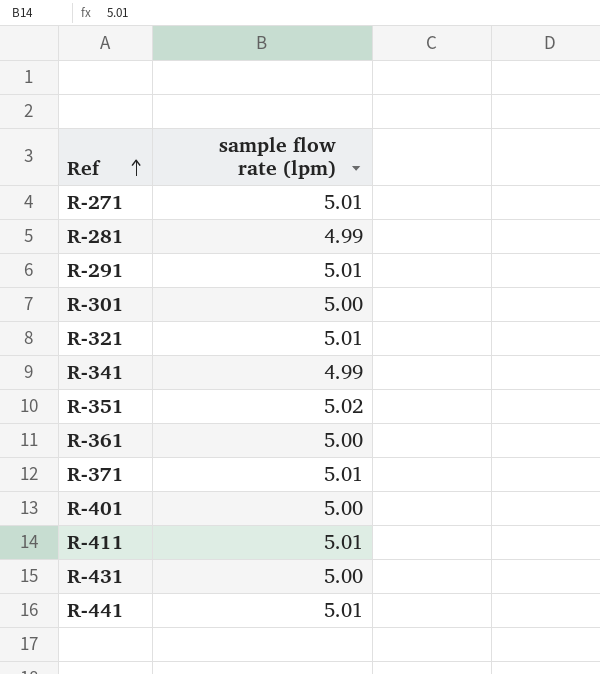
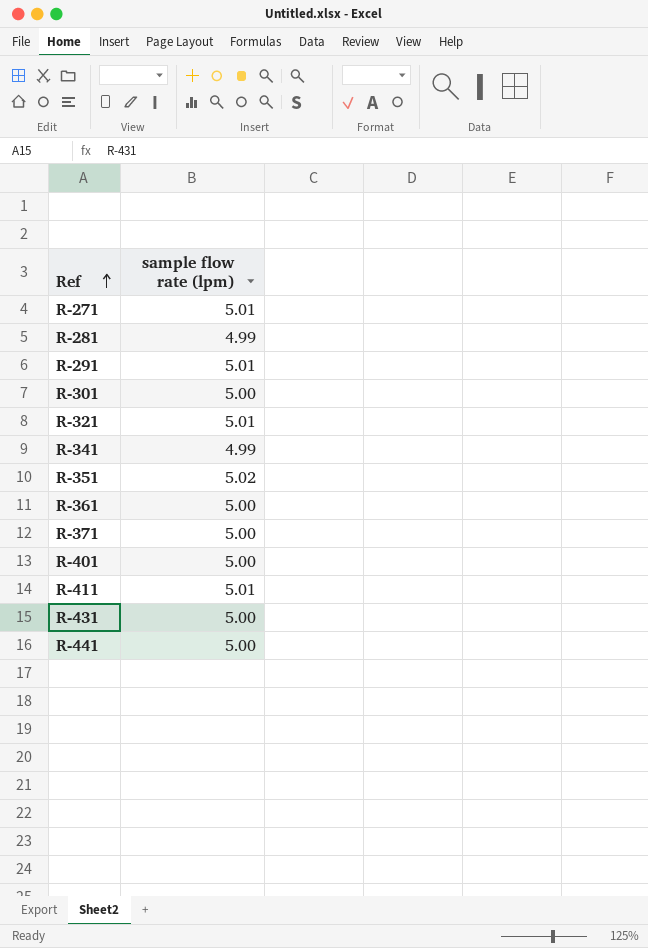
R-371 | sample flow rate (lpm): 5.01 -> 5.00
R-441 | sample flow rate (lpm): 5.01 -> 5.00

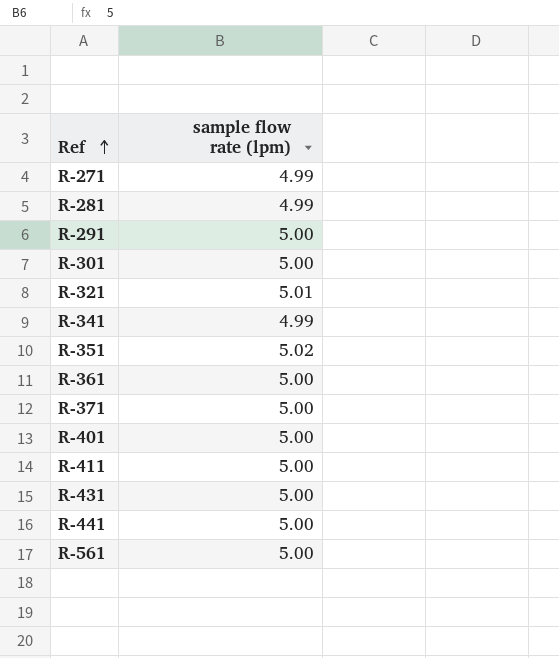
R-271 | sample flow rate (lpm): 5.01 -> 4.99
R-291 | sample flow rate (lpm): 5.01 -> 5.00
R-411 | sample flow rate (lpm): 5.01 -> 5.00
row R-561: none -> 5.00

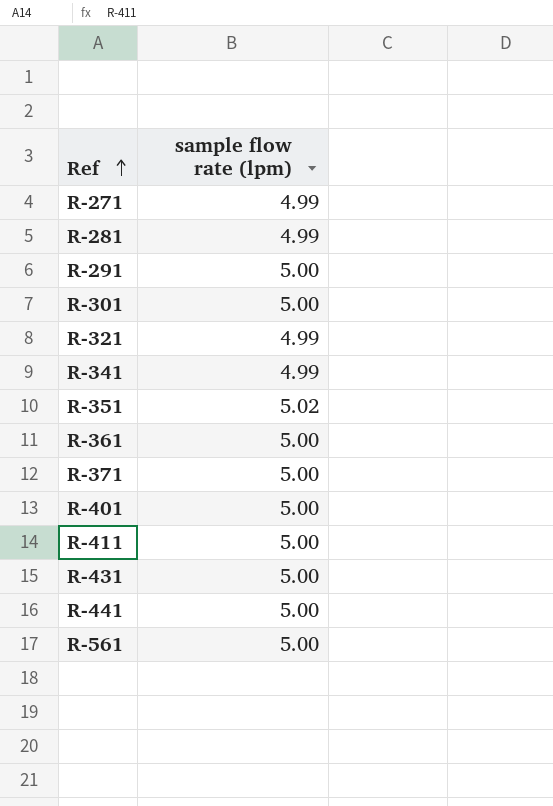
R-321 | sample flow rate (lpm): 5.01 -> 4.99

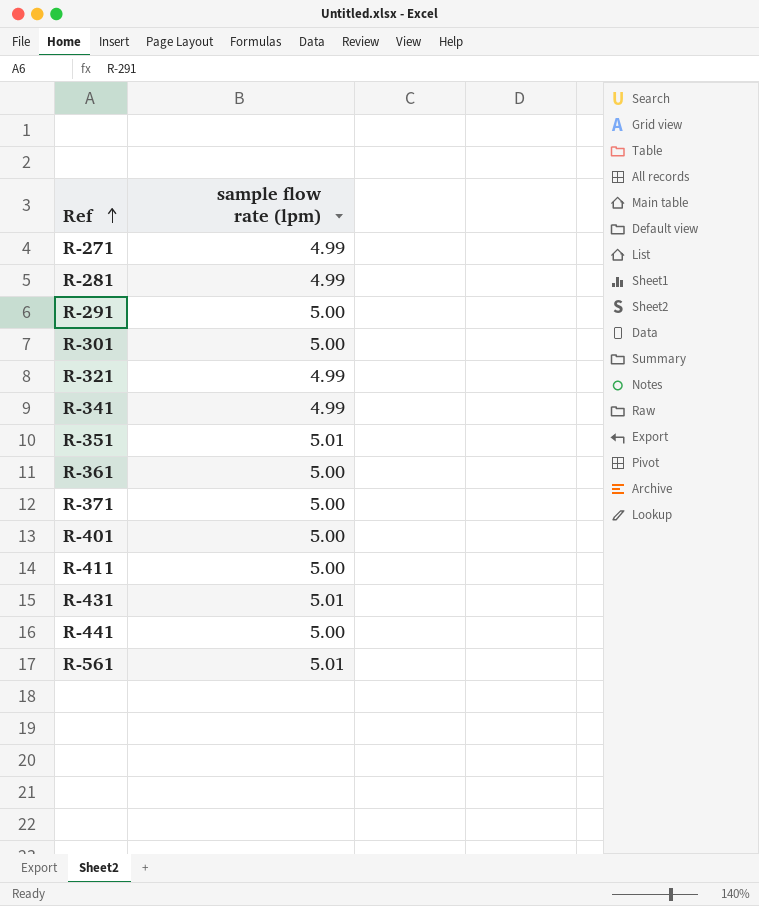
R-351 | sample flow rate (lpm): 5.02 -> 5.01
R-431 | sample flow rate (lpm): 5.00 -> 5.01
R-561 | sample flow rate (lpm): 5.00 -> 5.01

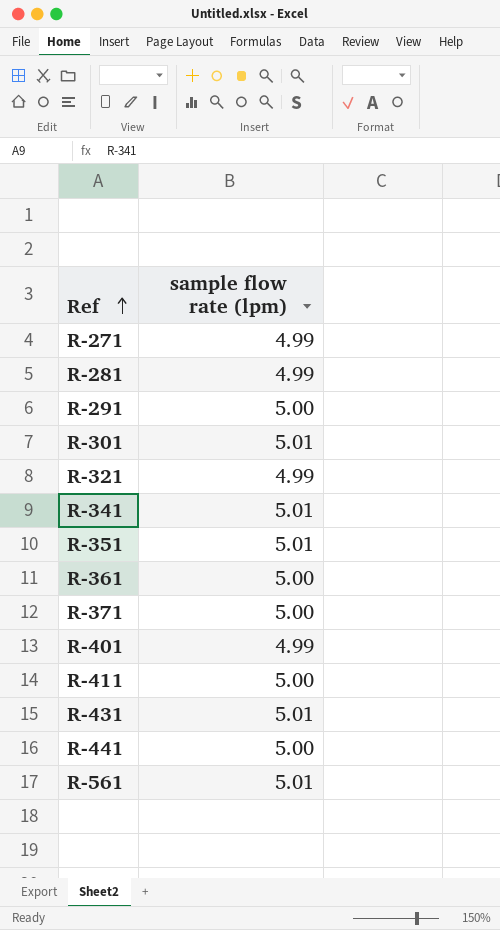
R-301 | sample flow rate (lpm): 5.00 -> 5.01
R-341 | sample flow rate (lpm): 4.99 -> 5.01
R-401 | sample flow rate (lpm): 5.00 -> 4.99

